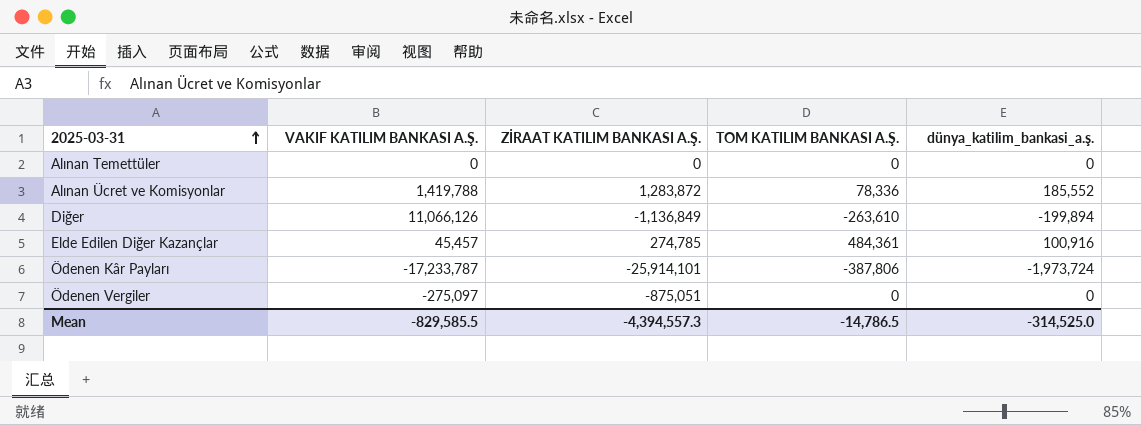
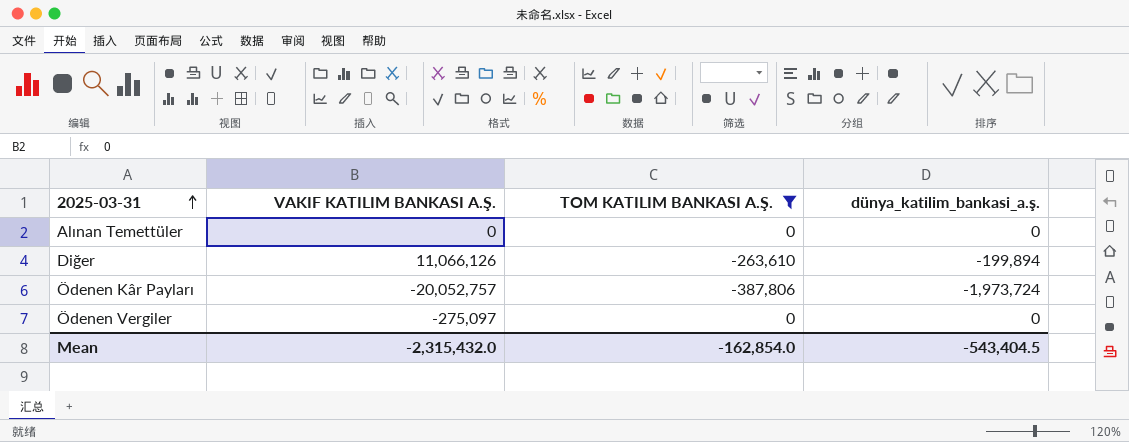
filter: none -> TOM KATILIM BANKASI A.Ş. <= 0
column ZİRAAT KATILIM BANKASI A.Ş. | position: 3 -> none
Ödenen Kâr Payları | VAKIF KATILIM BANKASI A.Ş.: -17,233,787 -> -20,052,757
Mean | VAKIF KATILIM BANKASI A.Ş.: -829,585.5 -> -2,315,432.0
Mean | TOM KATILIM BANKASI A.Ş.: -14,786.5 -> -162,854.0
Mean | dünya_katilim_bankasi_a.ş.: -314,525.0 -> -543,404.5

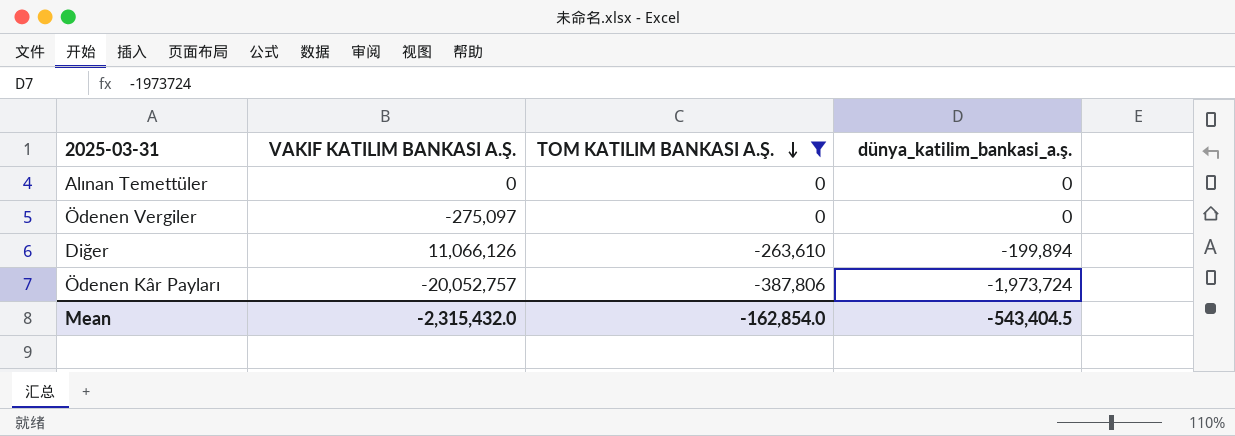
row order: 2025-03-31 ascending -> TOM KATILIM BANKASI A.Ş. descending

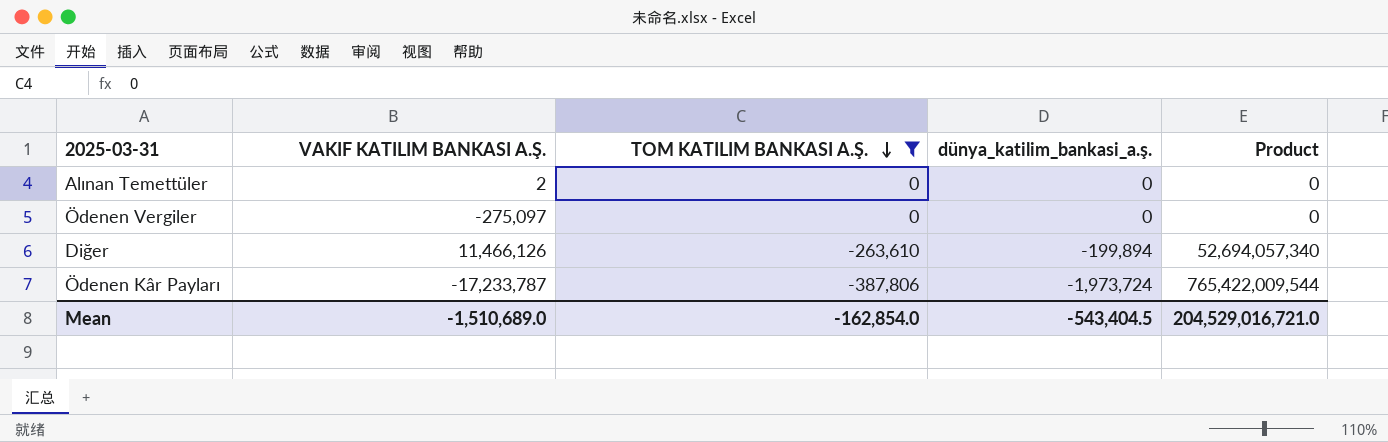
column Product | formula: none -> [TOM KATILIM BANKASI A.Ş.] * [dünya_katilim_bankasi_a.ş.]
Alınan Temettüler | VAKIF KATILIM BANKASI A.Ş.: 0 -> 2
Diğer | VAKIF KATILIM BANKASI A.Ş.: 11,066,126 -> 11,466,126
Ödenen Kâr Payları | VAKIF KATILIM BANKASI A.Ş.: -20,052,757 -> -17,233,787
Mean | VAKIF KATILIM BANKASI A.Ş.: -2,315,432.0 -> -1,510,689.0

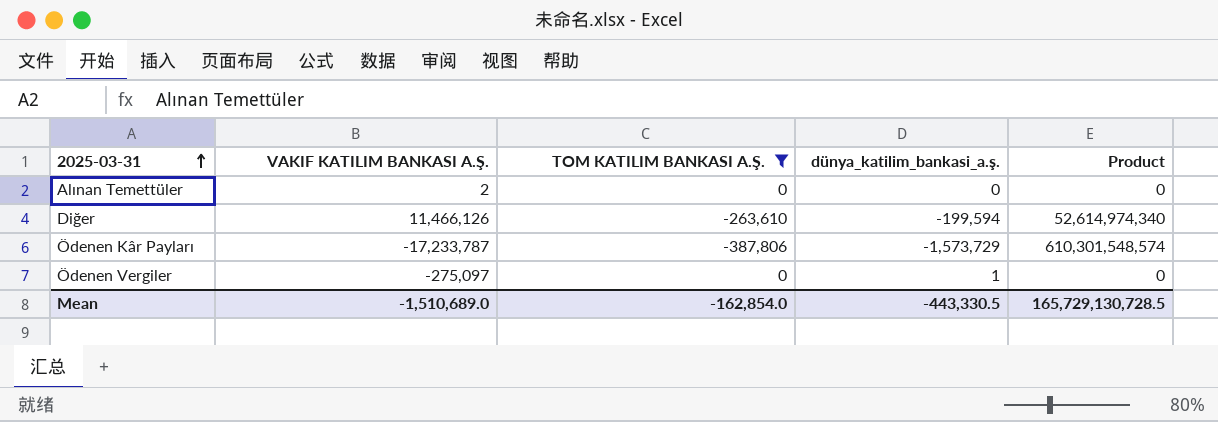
row order: TOM KATILIM BANKASI A.Ş. descending -> 2025-03-31 ascending
Diğer | dünya_katilim_bankasi_a.ş.: -199,894 -> -199,594
Diğer | Product: 52,694,057,340 -> 52,614,974,340
Ödenen Kâr Payları | dünya_katilim_bankasi_a.ş.: -1,973,724 -> -1,573,729
Ödenen Kâr Payları | Product: 765,422,009,544 -> 610,301,548,574
Ödenen Vergiler | dünya_katilim_bankasi_a.ş.: 0 -> 1
Mean | dünya_katilim_bankasi_a.ş.: -543,404.5 -> -443,330.5
Mean | Product: 204,529,016,721.0 -> 165,729,130,728.5

